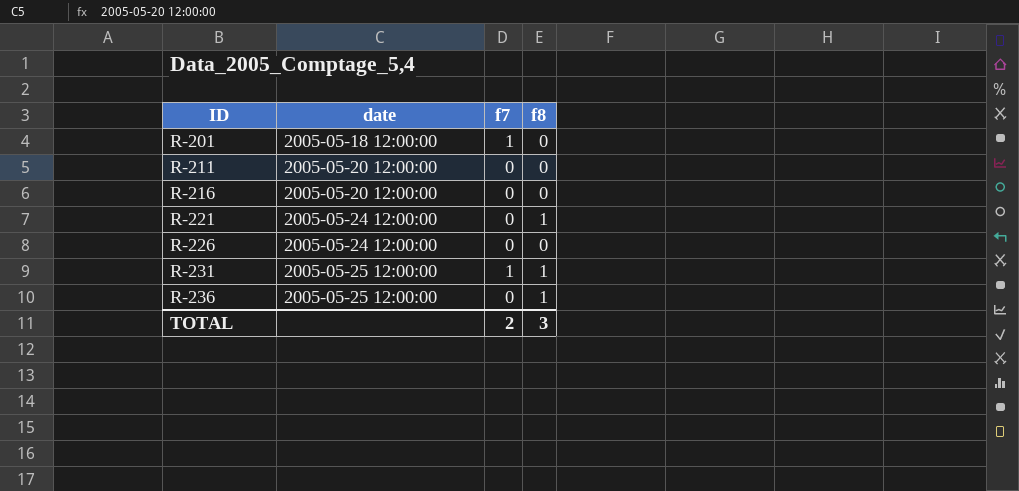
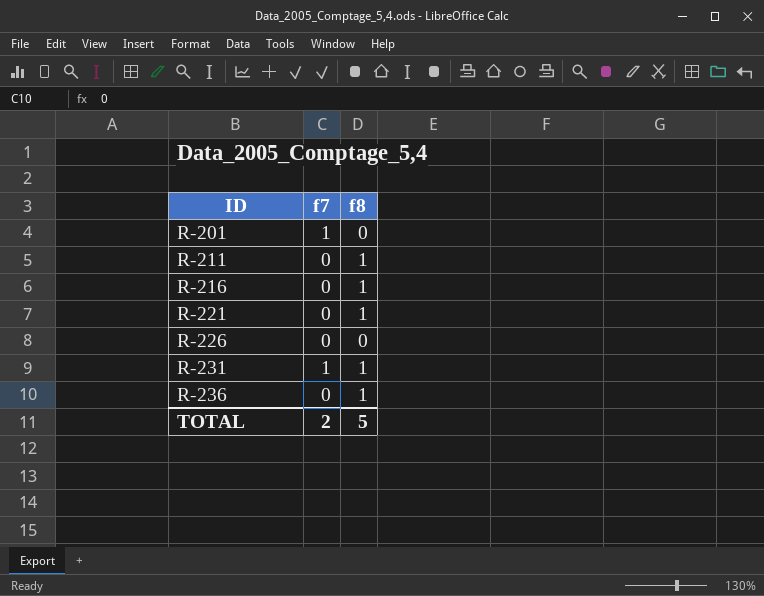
column date | position: 2 -> none
R-211 | f8: 0 -> 1
R-216 | f8: 0 -> 1
TOTAL | f8: 3 -> 5

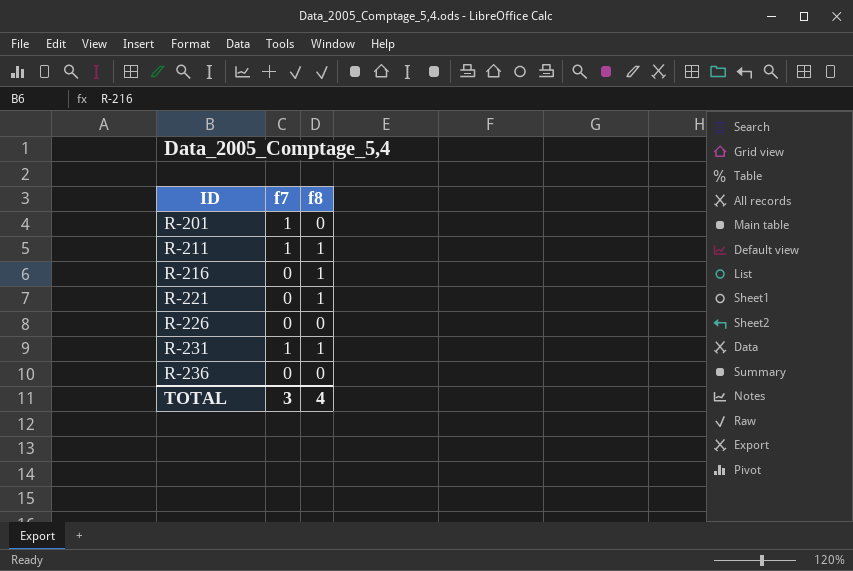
R-211 | f7: 0 -> 1
R-236 | f8: 1 -> 0
TOTAL | f7: 2 -> 3
TOTAL | f8: 5 -> 4

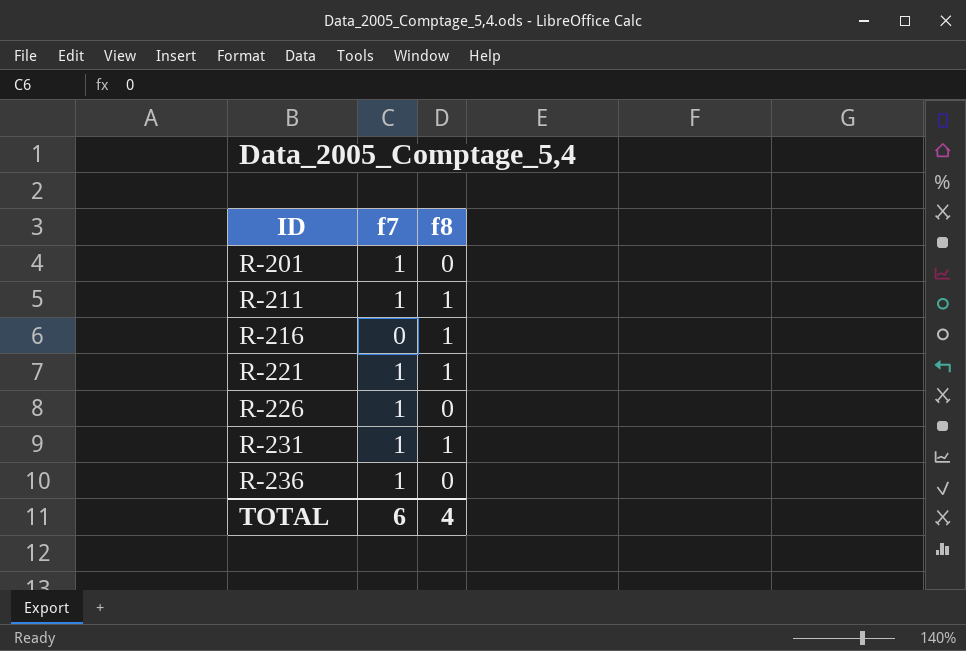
R-221 | f7: 0 -> 1
R-226 | f7: 0 -> 1
R-236 | f7: 0 -> 1
TOTAL | f7: 3 -> 6

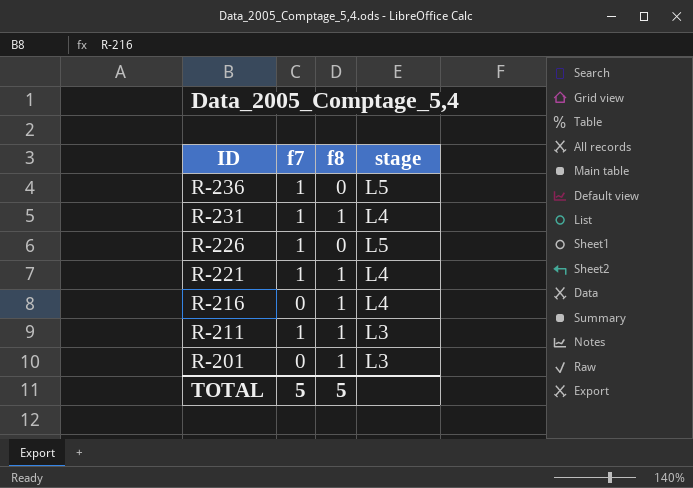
row order: ID ascending -> ID descending
column stage | position: none -> 4
R-201 | f7: 1 -> 0
R-201 | f8: 0 -> 1
TOTAL | f7: 6 -> 5
TOTAL | f8: 4 -> 5

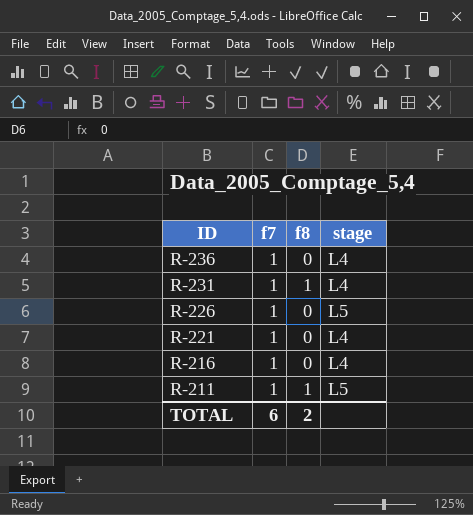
row R-201: 0 | 1 | L3 -> none
R-236 | stage: L5 -> L4
R-221 | f8: 1 -> 0
R-216 | f7: 0 -> 1
R-216 | f8: 1 -> 0
R-211 | stage: L3 -> L5
TOTAL | f7: 5 -> 6
TOTAL | f8: 5 -> 2

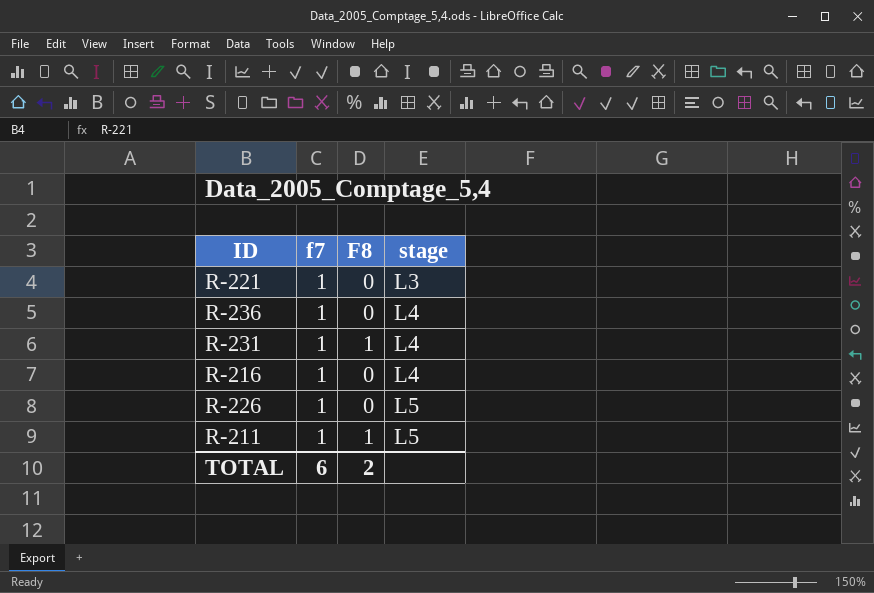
row order: ID descending -> stage ascending
column name: f8 -> F8
R-221 | stage: L4 -> L3

